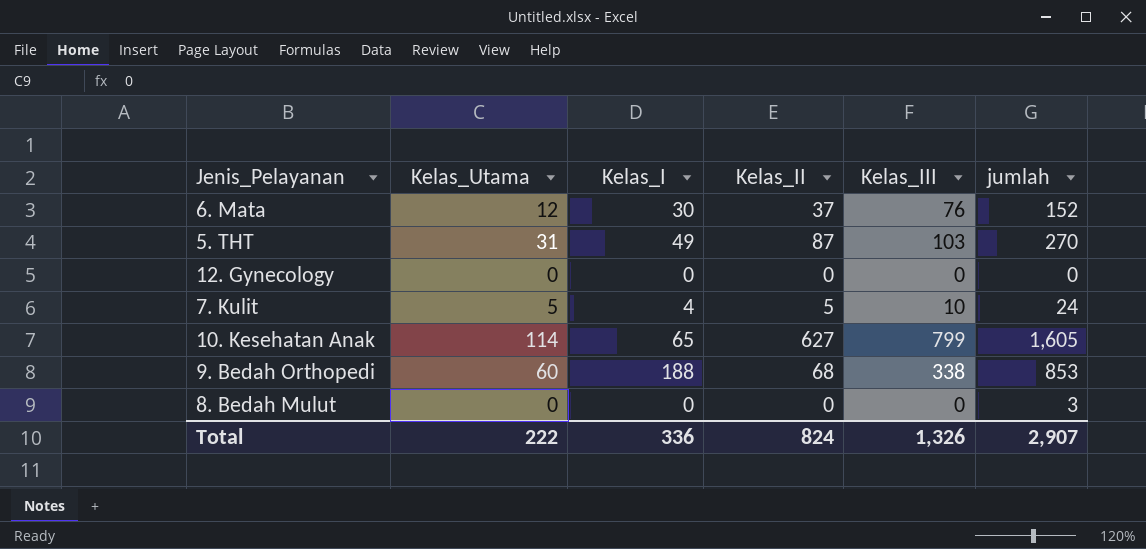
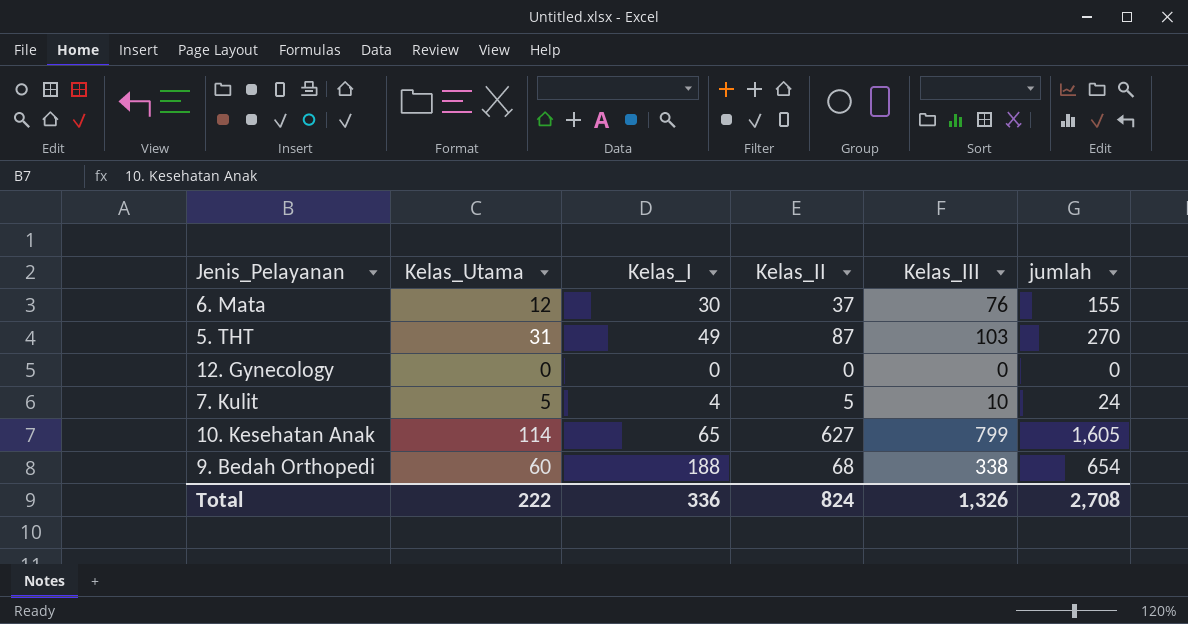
row 8. Bedah Mulut: 0 | 0 | 0 | 0 | 3 -> none
6. Mata | jumlah: 152 -> 155
9. Bedah Orthopedi | jumlah: 853 -> 654
Total | jumlah: 2,907 -> 2,708

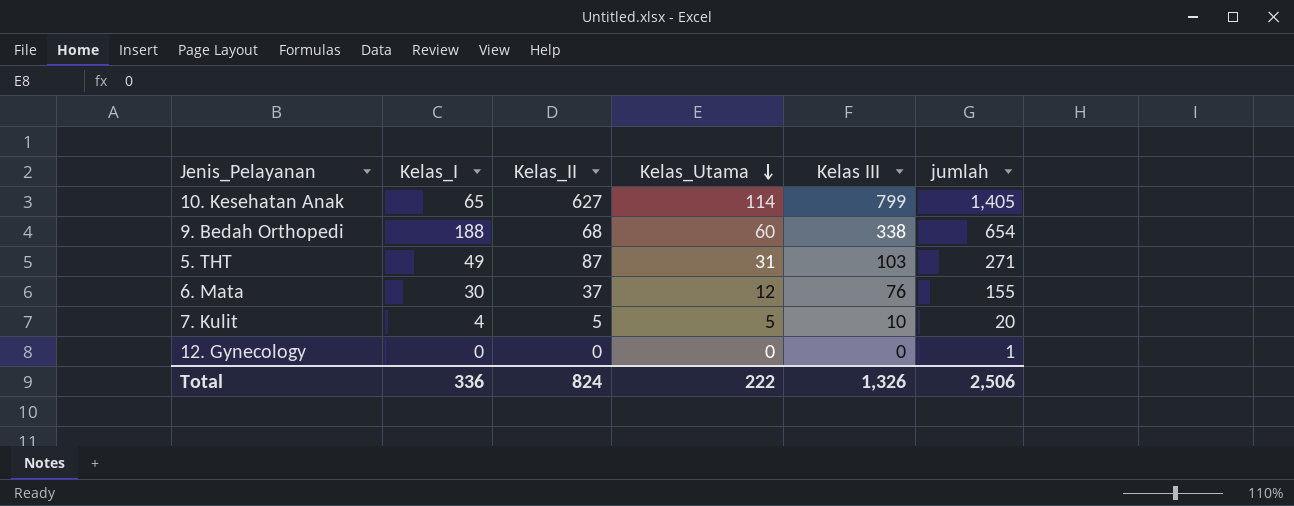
row order: none -> Kelas_Utama descending
column Kelas_Utama | position: 2 -> 4
column name: Kelas_III -> Kelas III
10. Kesehatan Anak | jumlah: 1,605 -> 1,405
5. THT | jumlah: 270 -> 271
7. Kulit | jumlah: 24 -> 20
12. Gynecology | jumlah: 0 -> 1
Total | jumlah: 2,708 -> 2,506

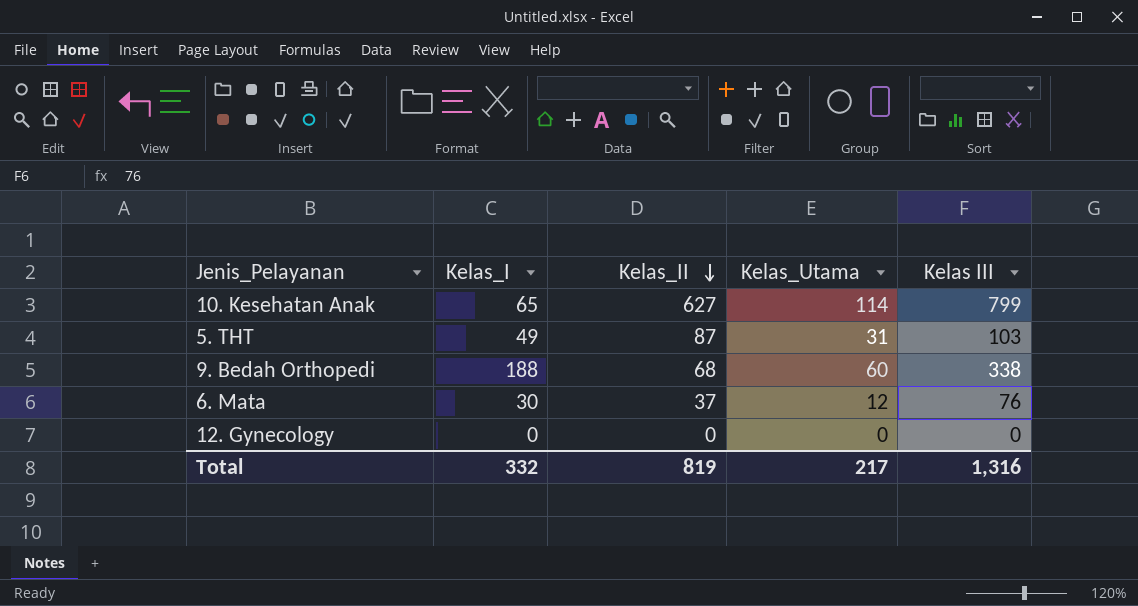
row order: Kelas_Utama descending -> Kelas_II descending
column jumlah | position: 6 -> none
row 7. Kulit: 4 | 5 | 5 | 10 | 20 -> none
Total | Kelas_I: 336 -> 332
Total | Kelas_II: 824 -> 819
Total | Kelas_Utama: 222 -> 217
Total | Kelas III: 1,326 -> 1,316

